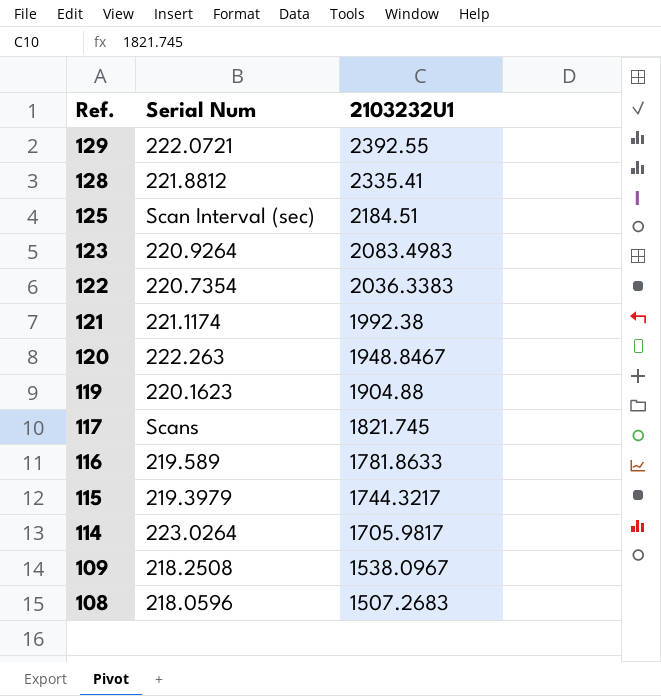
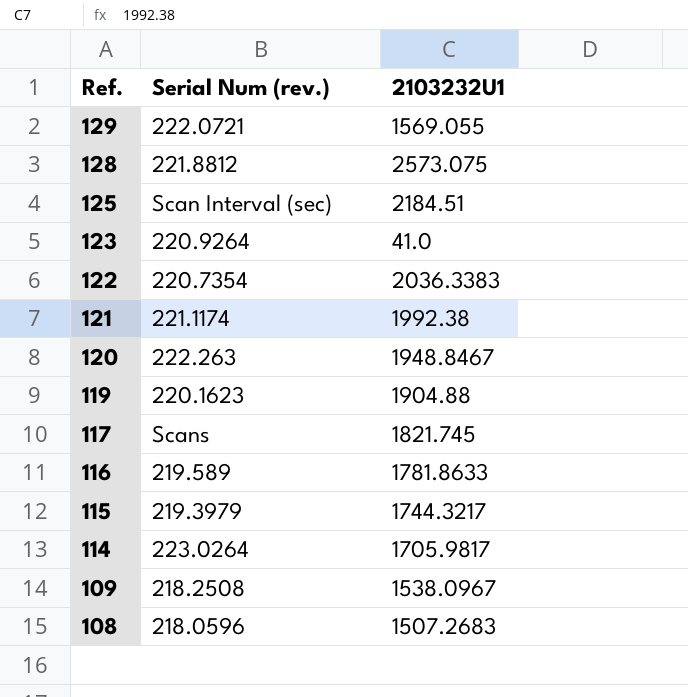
column name: Serial Num -> Serial Num (rev.)
129 | 2103232U1: 2392.55 -> 1569.055
128 | 2103232U1: 2335.41 -> 2573.075
123 | 2103232U1: 2083.4983 -> 41.0

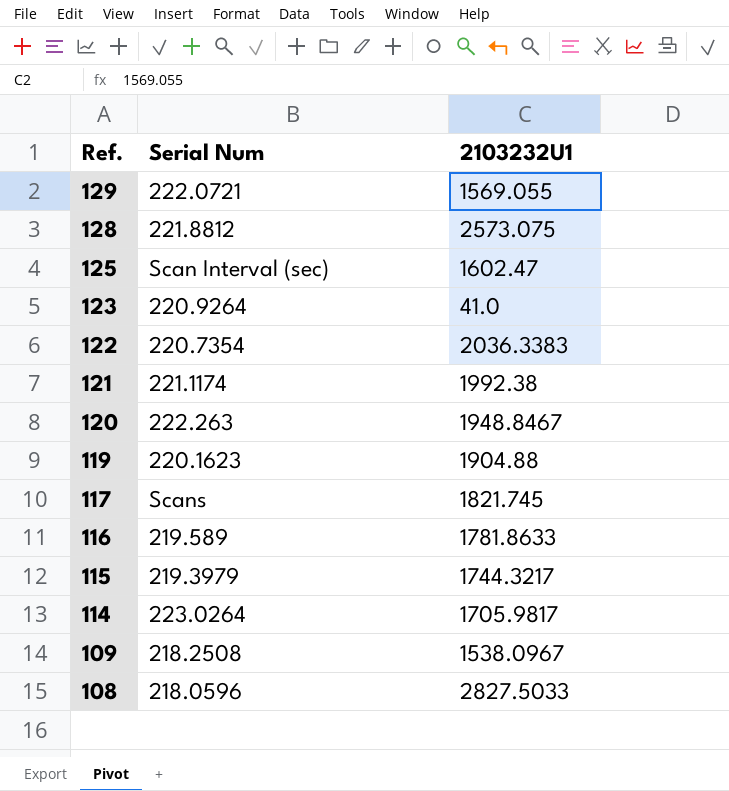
column name: Serial Num (rev.) -> Serial Num
125 | 2103232U1: 2184.51 -> 1602.47
108 | 2103232U1: 1507.2683 -> 2827.5033

